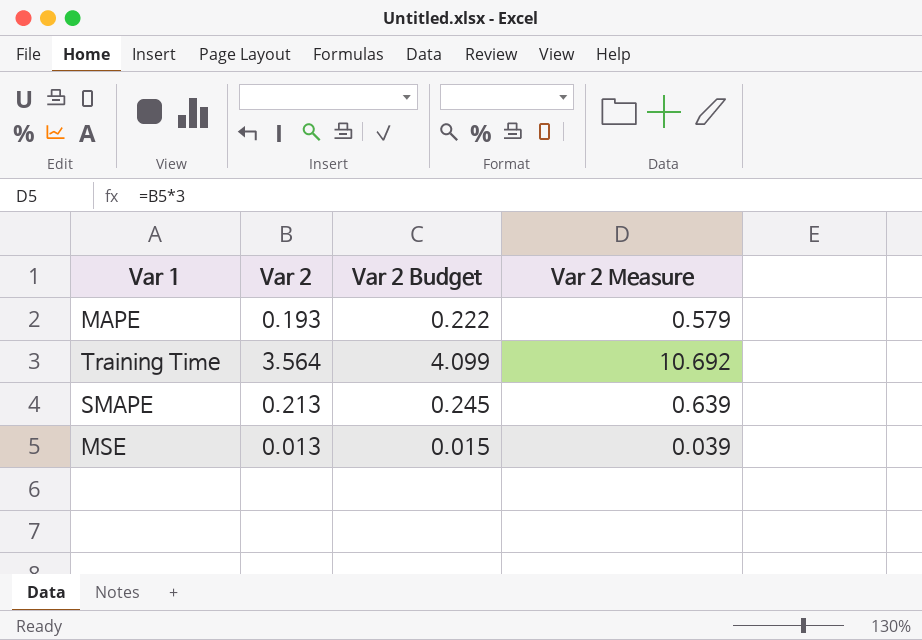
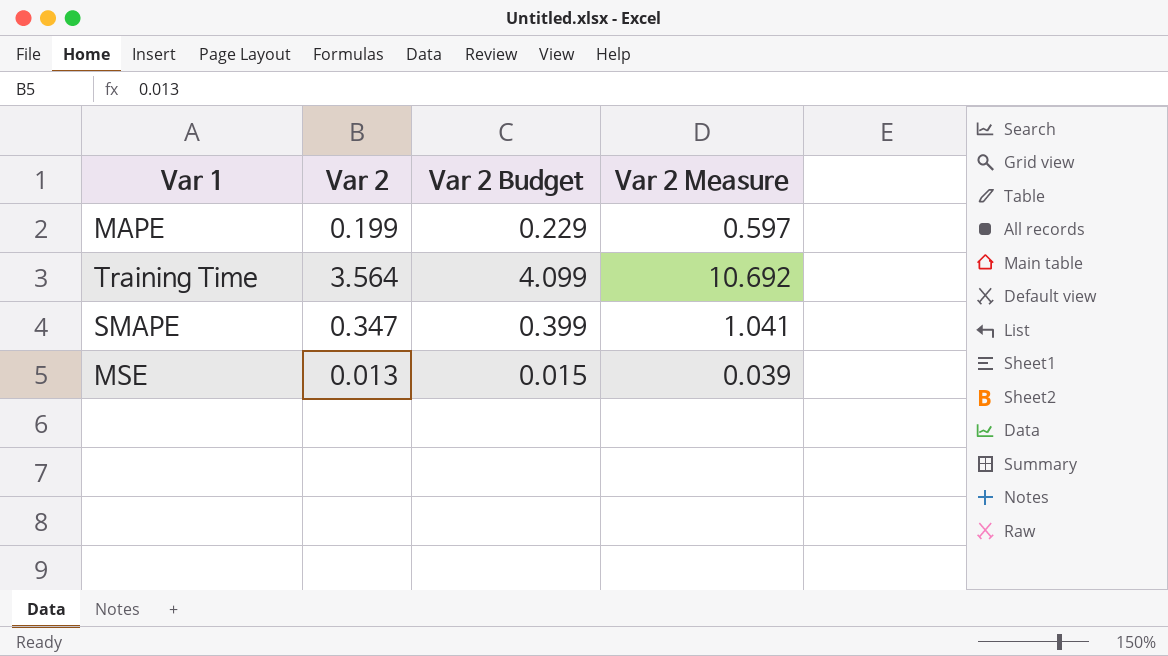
MAPE | Var 2: 0.193 -> 0.199
MAPE | Var 2 Budget: 0.222 -> 0.229
MAPE | Var 2 Measure: 0.579 -> 0.597
SMAPE | Var 2: 0.213 -> 0.347
SMAPE | Var 2 Budget: 0.245 -> 0.399
SMAPE | Var 2 Measure: 0.639 -> 1.041

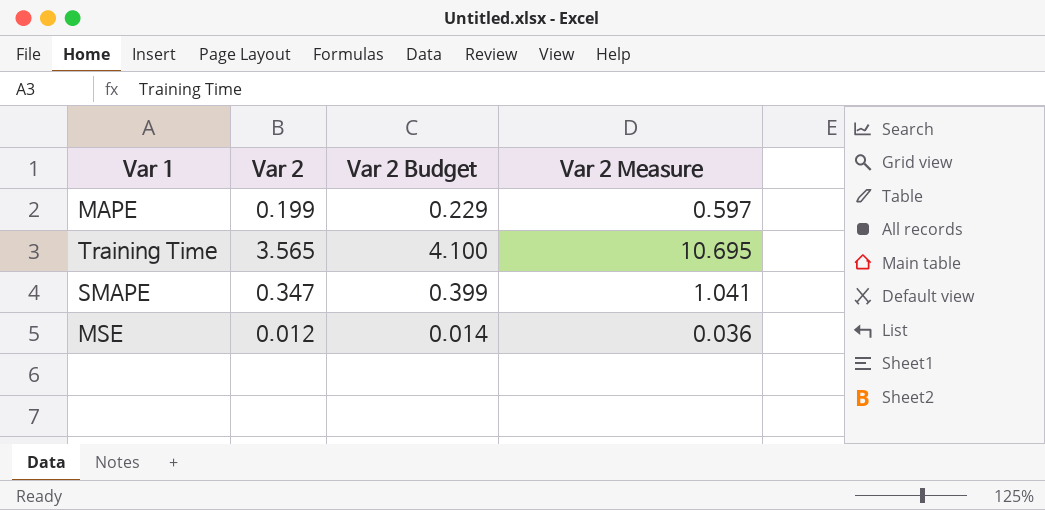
Training Time | Var 2: 3.564 -> 3.565
Training Time | Var 2 Budget: 4.099 -> 4.100
Training Time | Var 2 Measure: 10.692 -> 10.695
MSE | Var 2: 0.013 -> 0.012
MSE | Var 2 Budget: 0.015 -> 0.014
MSE | Var 2 Measure: 0.039 -> 0.036

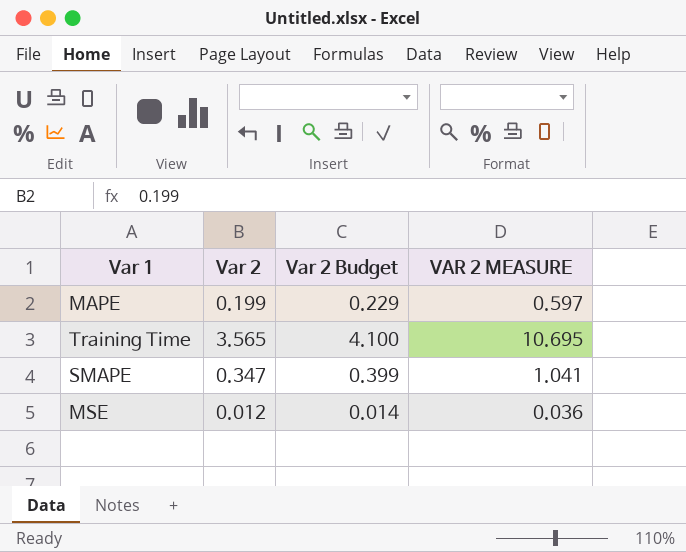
column name: Var 2 Measure -> VAR 2 MEASURE

